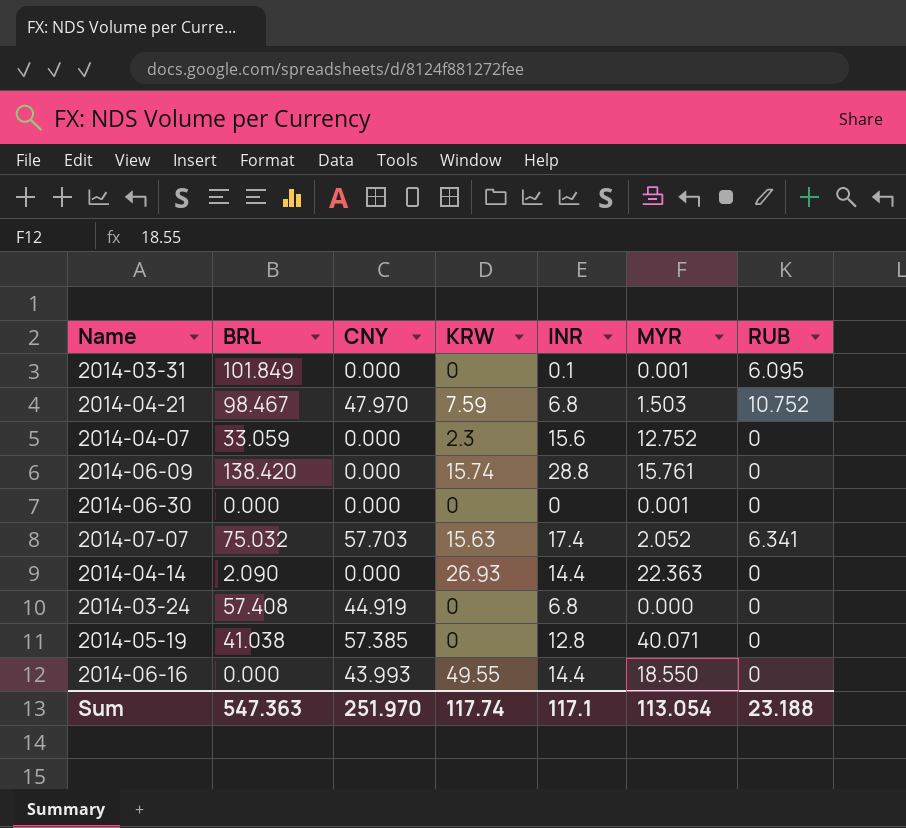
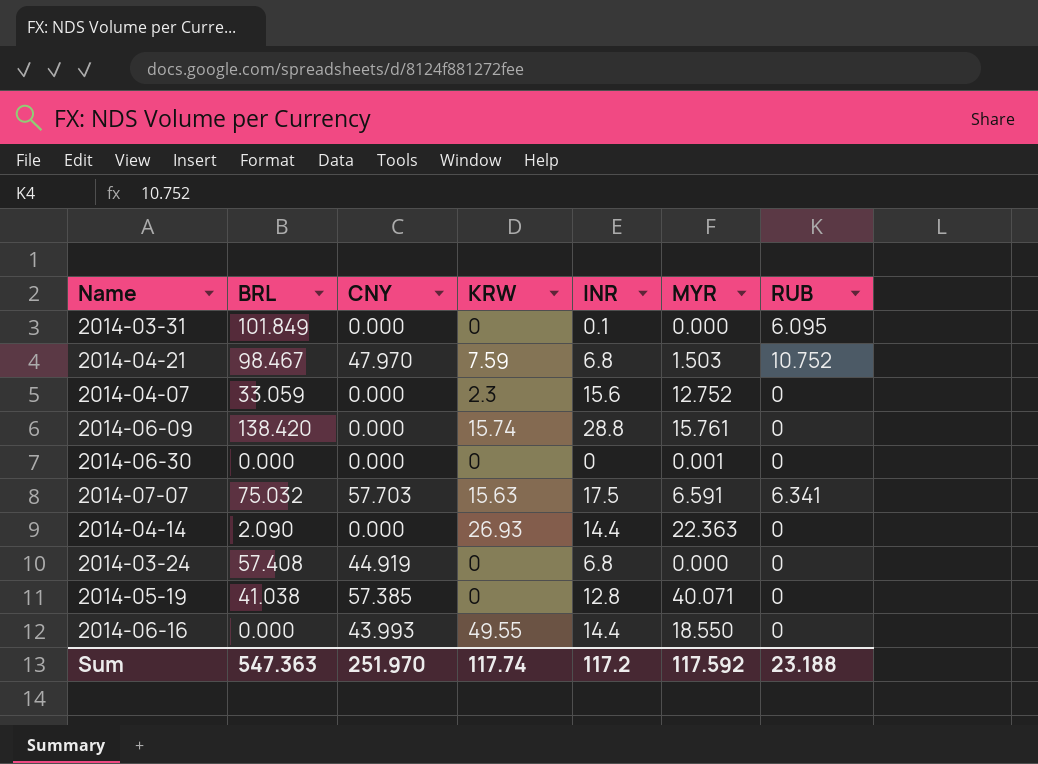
2014-03-31 | MYR: 0.001 -> 0.000
2014-07-07 | INR: 17.4 -> 17.5
2014-07-07 | MYR: 2.052 -> 6.591
Sum | INR: 117.1 -> 117.2
Sum | MYR: 113.054 -> 117.592

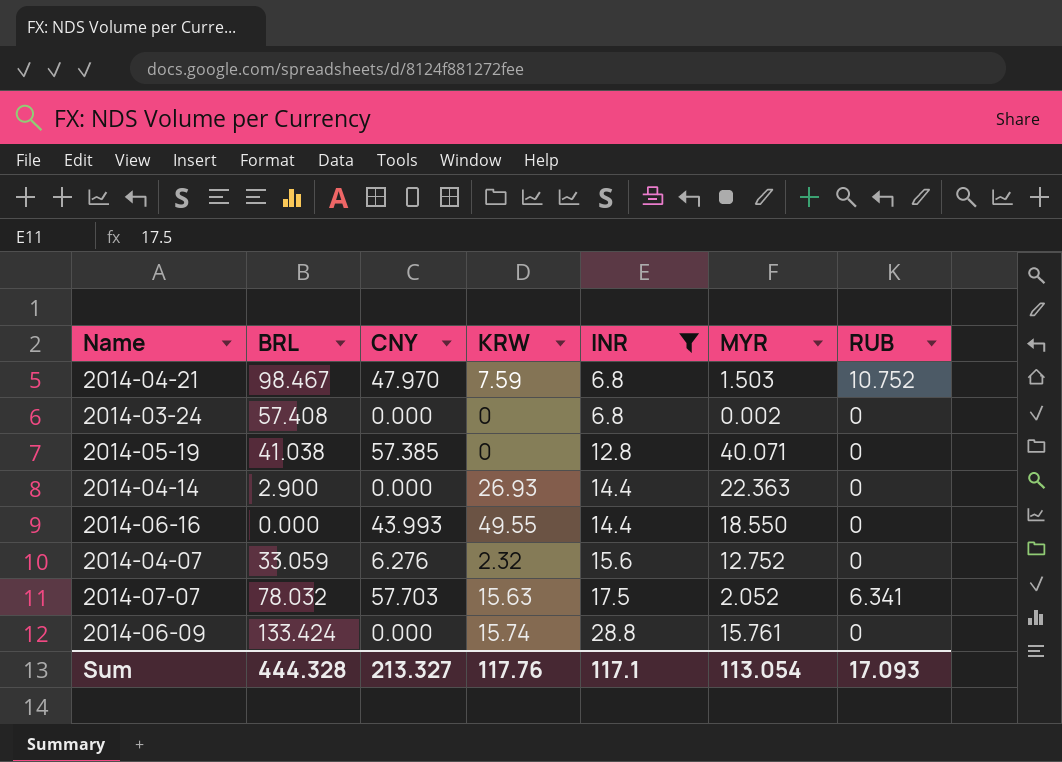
filter: none -> INR >= 6.8
row order: none -> INR ascending
2014-03-24 | CNY: 44.919 -> 0.000
2014-03-24 | MYR: 0.000 -> 0.002
2014-04-14 | BRL: 2.090 -> 2.900
2014-04-07 | CNY: 0.000 -> 6.276
2014-04-07 | KRW: 2.3 -> 2.32
2014-07-07 | BRL: 75.032 -> 78.032
2014-07-07 | MYR: 6.591 -> 2.052
2014-06-09 | BRL: 138.420 -> 133.424
Sum | BRL: 547.363 -> 444.328
Sum | CNY: 251.970 -> 213.327
Sum | KRW: 117.74 -> 117.76
Sum | INR: 117.2 -> 117.1
Sum | MYR: 117.592 -> 113.054
Sum | RUB: 23.188 -> 17.093

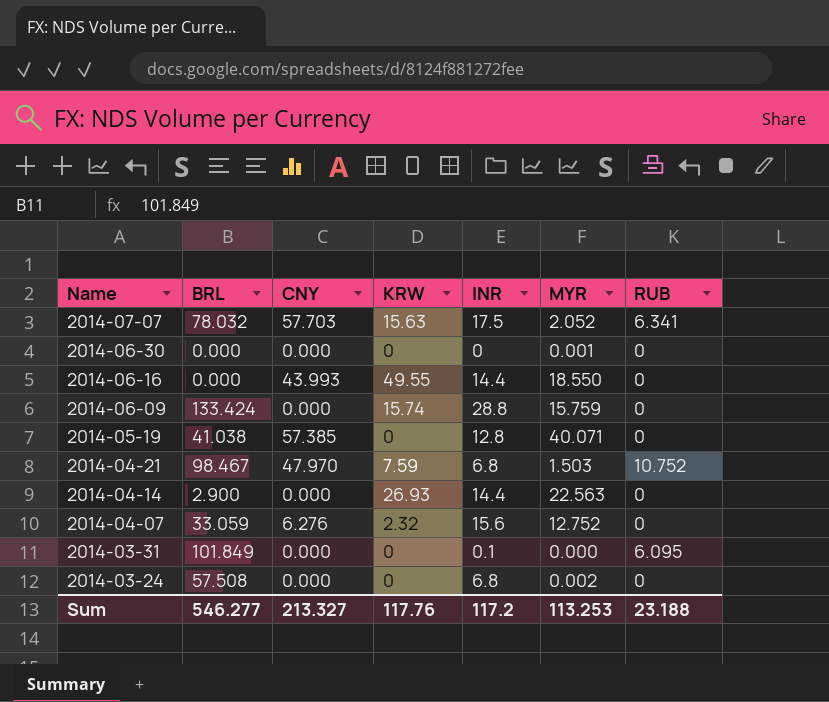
filter: INR >= 6.8 -> none
row order: INR ascending -> Name descending
2014-06-09 | MYR: 15.761 -> 15.759
2014-04-14 | MYR: 22.363 -> 22.563
2014-03-24 | BRL: 57.408 -> 57.508
Sum | BRL: 444.328 -> 546.277
Sum | INR: 117.1 -> 117.2
Sum | MYR: 113.054 -> 113.253
Sum | RUB: 17.093 -> 23.188

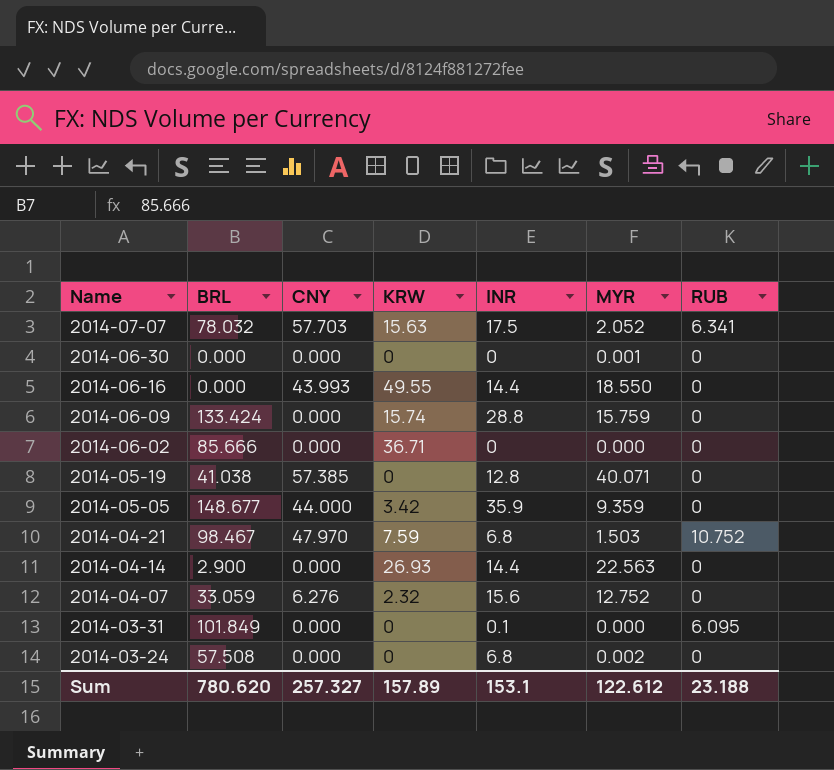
row 2014-06-02: none -> 85.666 | 0.000 | 36.71 | 0 | 0.000 | 0
row 2014-05-05: none -> 148.677 | 44.000 | 3.42 | 35.9 | 9.359 | 0
Sum | BRL: 546.277 -> 780.620
Sum | CNY: 213.327 -> 257.327
Sum | KRW: 117.76 -> 157.89
Sum | INR: 117.2 -> 153.1
Sum | MYR: 113.253 -> 122.612

